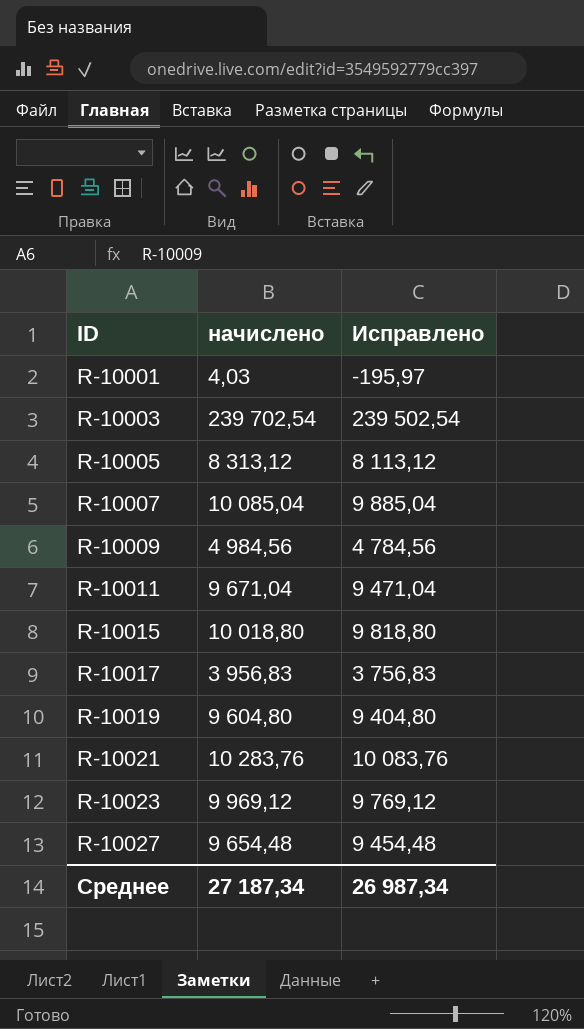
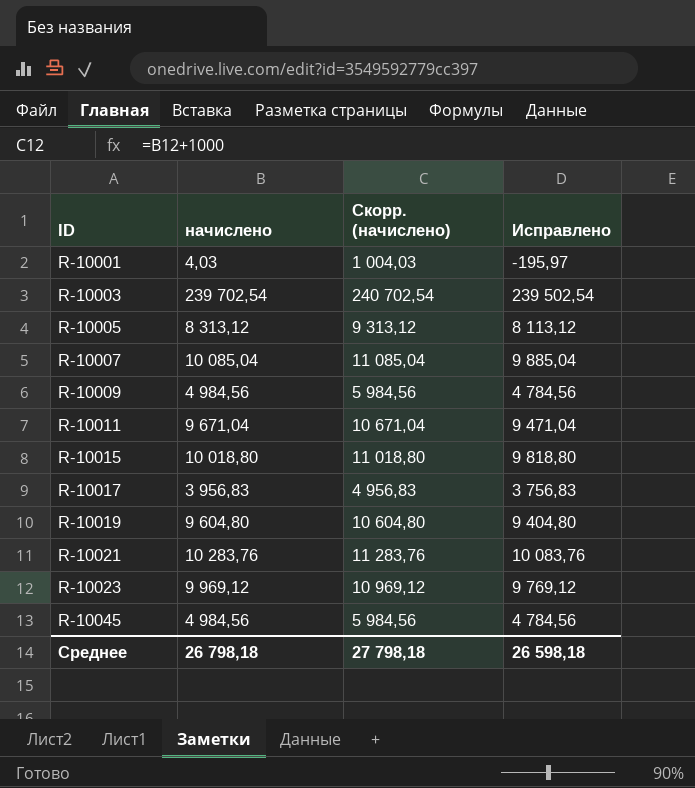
column Скорр. (начислено) | formula: none -> [начислено] + 1000
row R-10027: 9 654,48 | 9 454,48 -> none
row R-10045: none -> 4 984,56 | 5 984,56 | 4 784,56
Среднее | начислено: 27 187,34 -> 26 798,18
Среднее | Исправлено: 26 987,34 -> 26 598,18

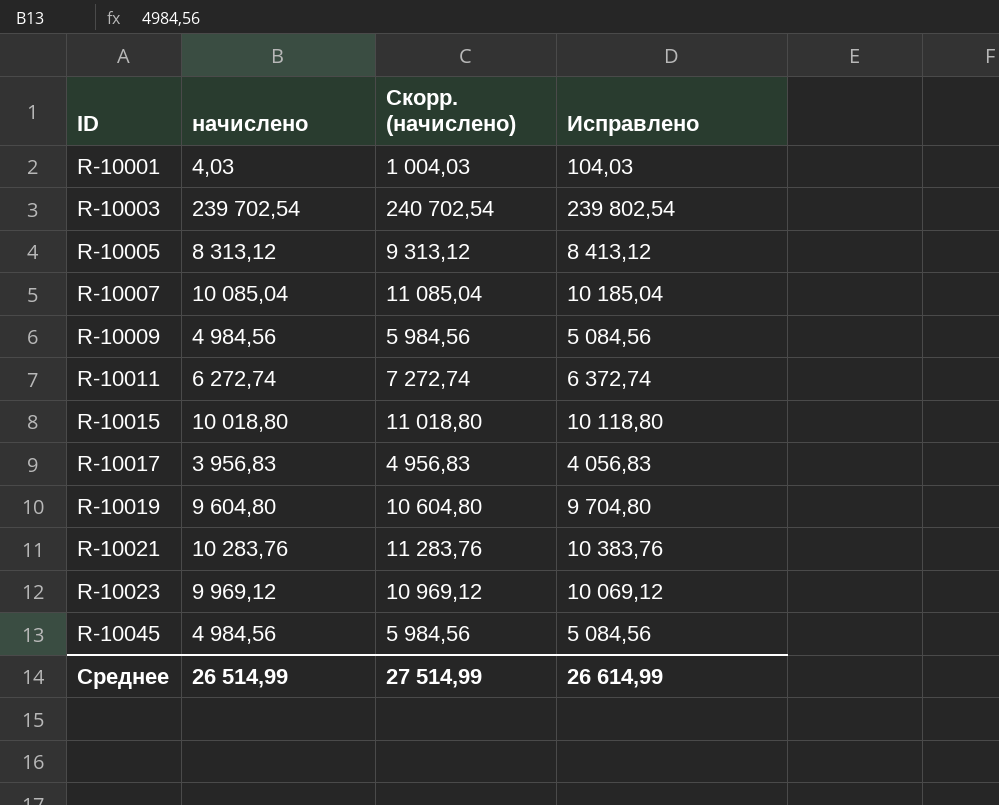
column Исправлено | formula: [начислено] - 200 -> [начислено] + 100
R-10011 | начислено: 9 671,04 -> 6 272,74
R-10011 | Скорр. (начислено): 10 671,04 -> 7 272,74
Среднее | начислено: 26 798,18 -> 26 514,99
Среднее | Скорр. (начислено): 27 798,18 -> 27 514,99
Среднее | Исправлено: 26 598,18 -> 26 614,99

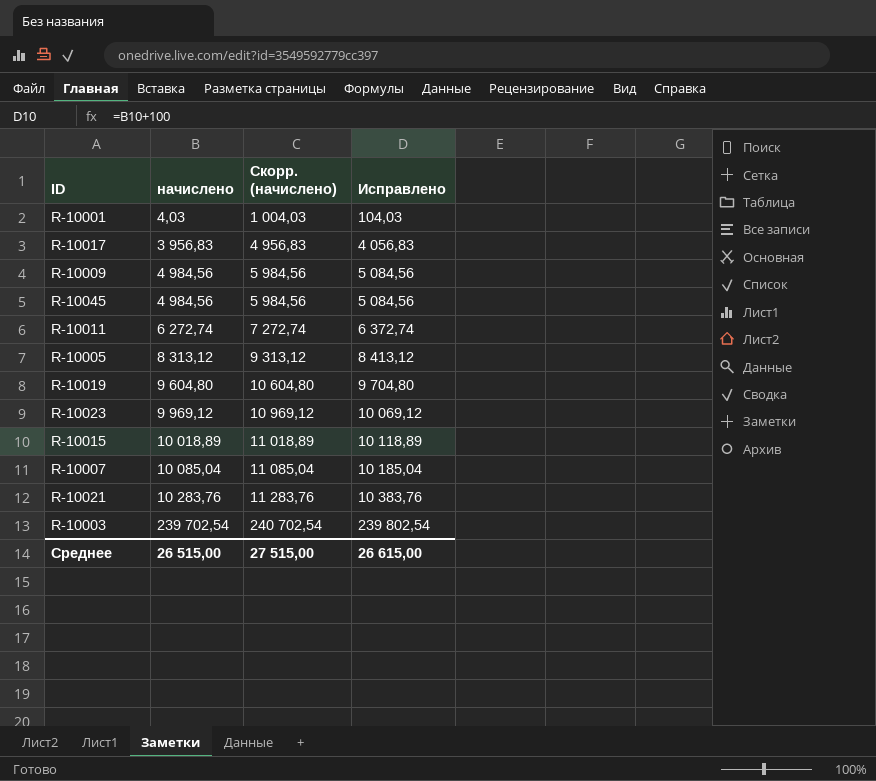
row order: ID ascending -> начислено ascending
R-10015 | начислено: 10 018,80 -> 10 018,89
R-10015 | Скорр. (начислено): 11 018,80 -> 11 018,89
R-10015 | Исправлено: 10 118,80 -> 10 118,89
Среднее | начислено: 26 514,99 -> 26 515,00
Среднее | Скорр. (начислено): 27 514,99 -> 27 515,00
Среднее | Исправлено: 26 614,99 -> 26 615,00

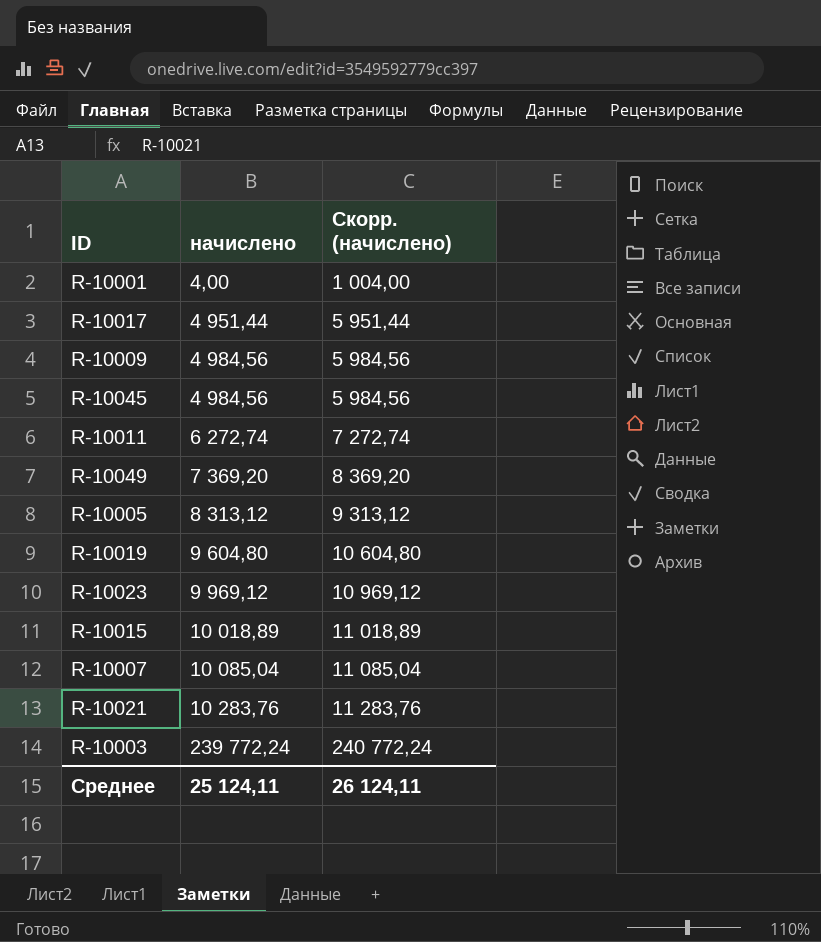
column Исправлено | formula: [начислено] + 100 -> none
R-10001 | начислено: 4,03 -> 4,00
R-10001 | Скорр. (начислено): 1 004,03 -> 1 004,00
R-10017 | начислено: 3 956,83 -> 4 951,44
R-10017 | Скорр. (начислено): 4 956,83 -> 5 951,44
row R-10049: none -> 7 369,20 | 8 369,20
R-10003 | начислено: 239 702,54 -> 239 772,24
R-10003 | Скорр. (начислено): 240 702,54 -> 240 772,24
Среднее | начислено: 26 515,00 -> 25 124,11
Среднее | Скорр. (начислено): 27 515,00 -> 26 124,11

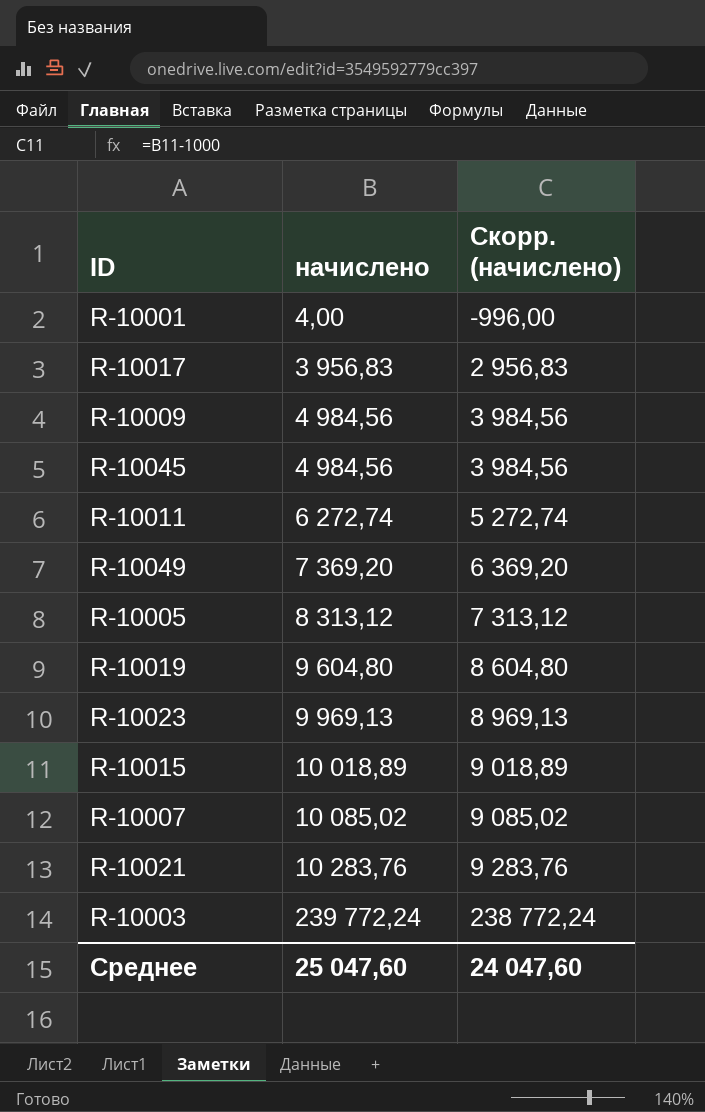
column Скорр. (начислено) | formula: [начислено] + 1000 -> [начислено] - 1000
R-10017 | начислено: 4 951,44 -> 3 956,83
R-10023 | начислено: 9 969,12 -> 9 969,13
R-10007 | начислено: 10 085,04 -> 10 085,02
Среднее | начислено: 25 124,11 -> 25 047,60
Среднее | Скорр. (начислено): 26 124,11 -> 24 047,60

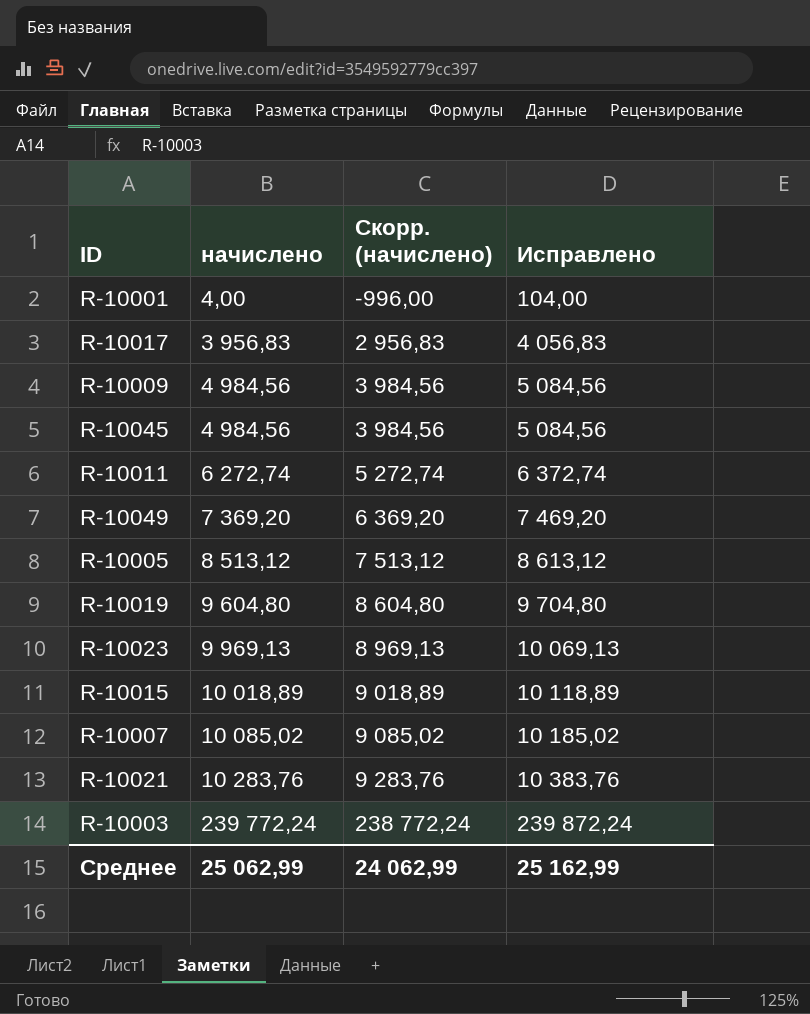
column Исправлено | formula: none -> [начислено] + 100
R-10005 | начислено: 8 313,12 -> 8 513,12
R-10005 | Скорр. (начислено): 7 313,12 -> 7 513,12
Среднее | начислено: 25 047,60 -> 25 062,99
Среднее | Скорр. (начислено): 24 047,60 -> 24 062,99

